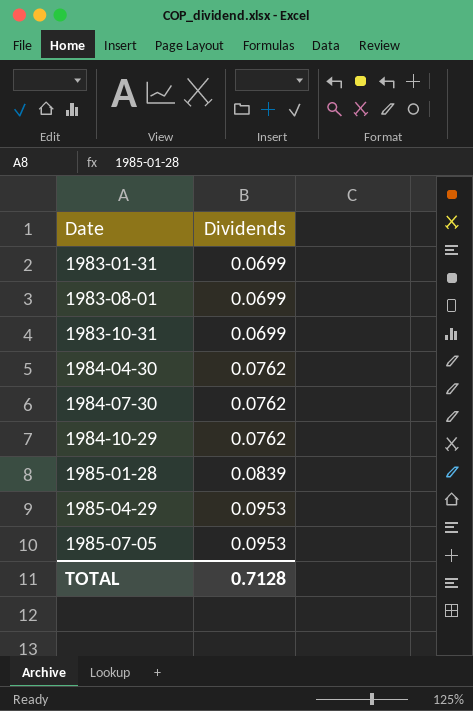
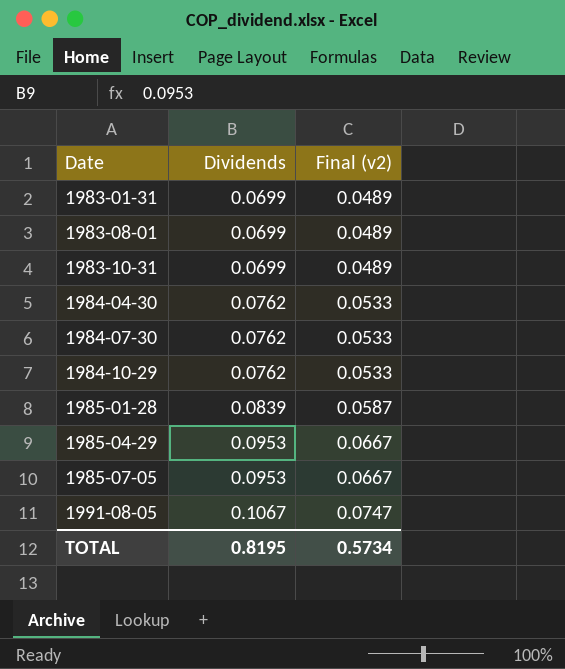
column Final (v2) | formula: none -> [Dividends] * 0.7
row 1991-08-05: none -> 0.1067 | 0.0747
TOTAL | Dividends: 0.7128 -> 0.8195

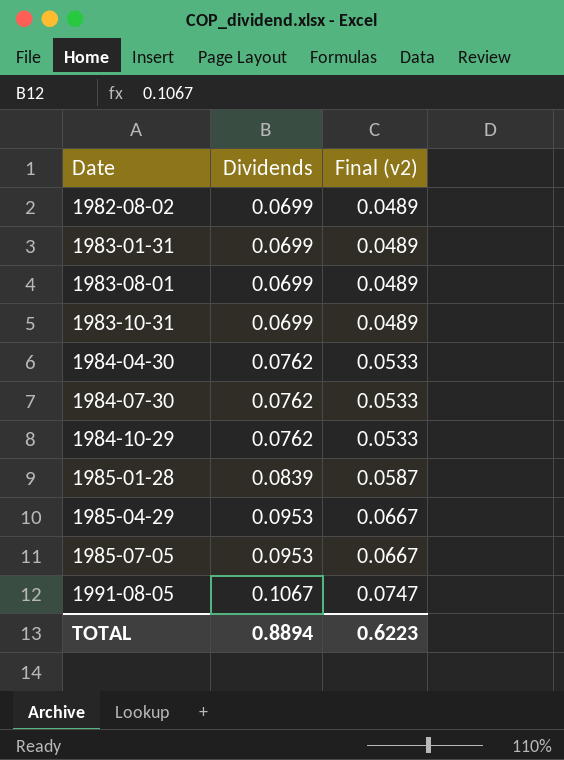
row 1982-08-02: none -> 0.0699 | 0.0489
TOTAL | Dividends: 0.8195 -> 0.8894
TOTAL | Final (v2): 0.5734 -> 0.6223

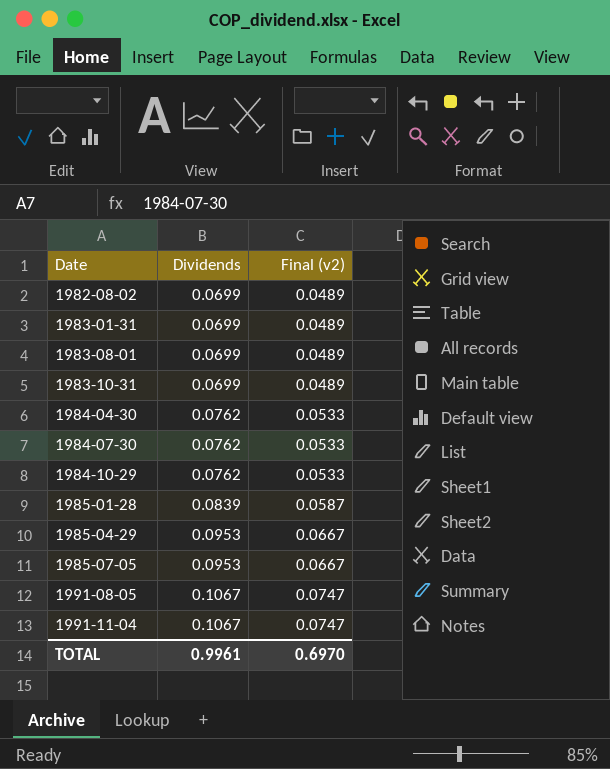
row 1991-11-04: none -> 0.1067 | 0.0747
TOTAL | Dividends: 0.8894 -> 0.9961
TOTAL | Final (v2): 0.6223 -> 0.6970

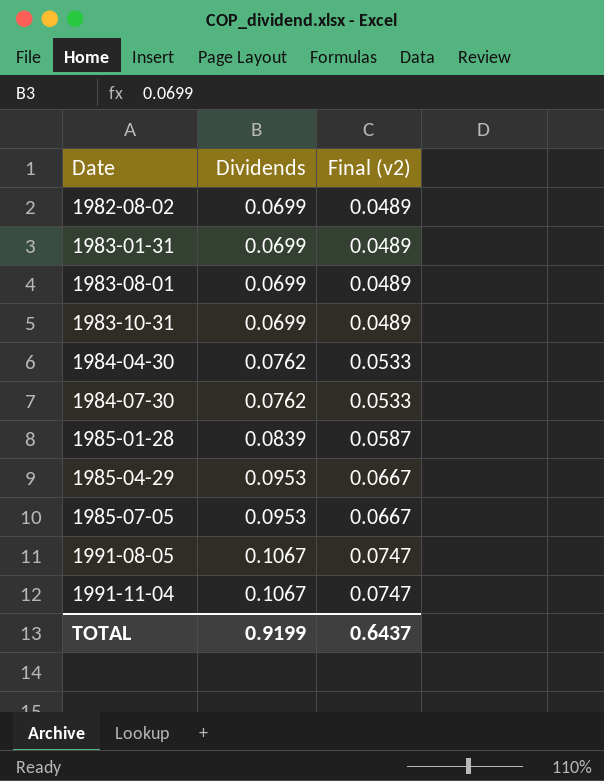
row 1984-10-29: 0.0762 | 0.0533 -> none
TOTAL | Dividends: 0.9961 -> 0.9199
TOTAL | Final (v2): 0.6970 -> 0.6437

